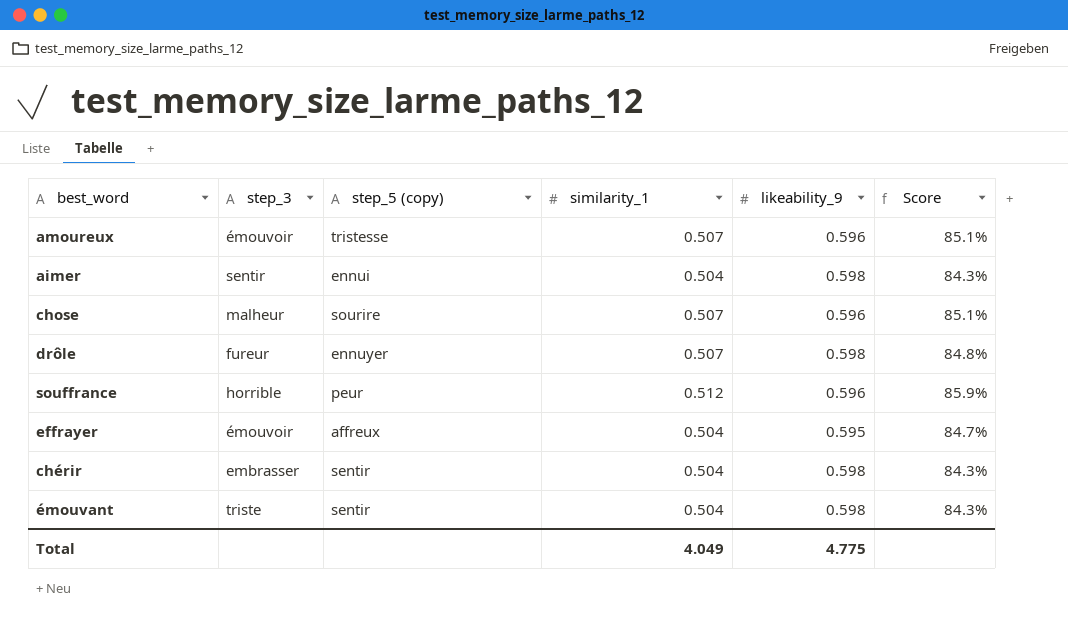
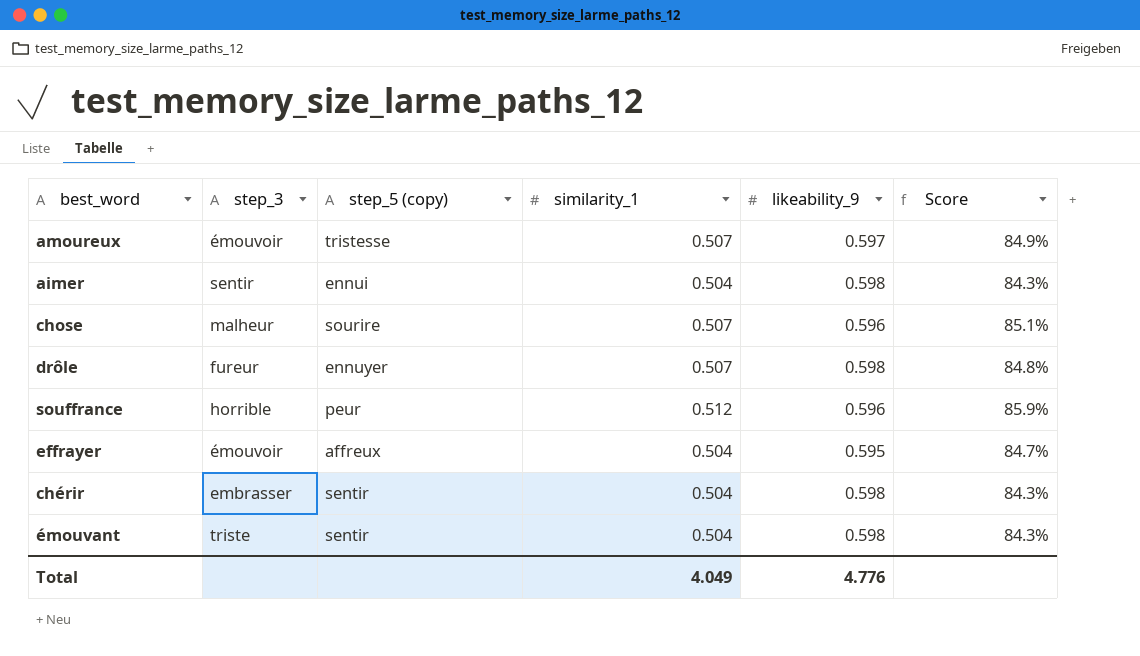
amoureux | likeability_9: 0.596 -> 0.597
amoureux | Score: 85.1% -> 84.9%
Total | likeability_9: 4.775 -> 4.776

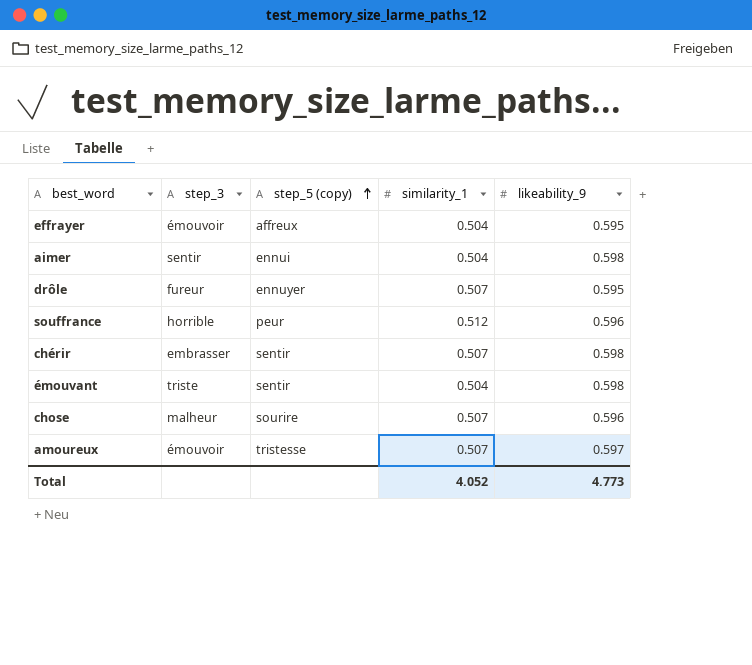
row order: none -> step_5 (copy) ascending
column Score | formula: [similarity_1] / [likeability_9] -> none
drôle | likeability_9: 0.598 -> 0.595
chérir | similarity_1: 0.504 -> 0.507
Total | similarity_1: 4.049 -> 4.052
Total | likeability_9: 4.776 -> 4.773

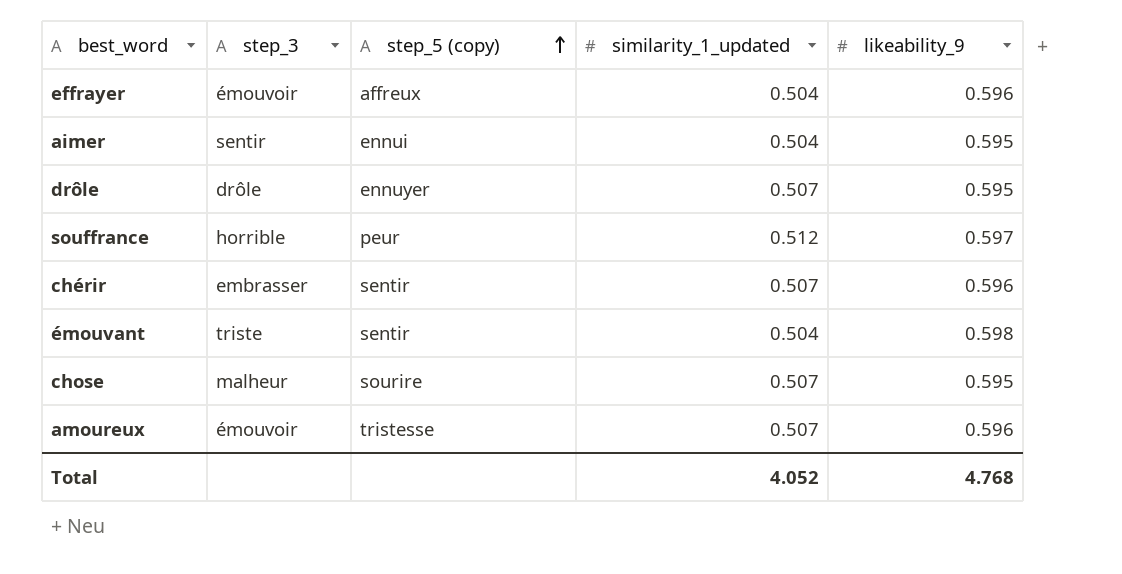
column name: similarity_1 -> similarity_1_updated
effrayer | likeability_9: 0.595 -> 0.596
aimer | likeability_9: 0.598 -> 0.595
drôle | step_3: fureur -> drôle
souffrance | likeability_9: 0.596 -> 0.597
chérir | likeability_9: 0.598 -> 0.596
chose | likeability_9: 0.596 -> 0.595
amoureux | likeability_9: 0.597 -> 0.596
Total | likeability_9: 4.773 -> 4.768

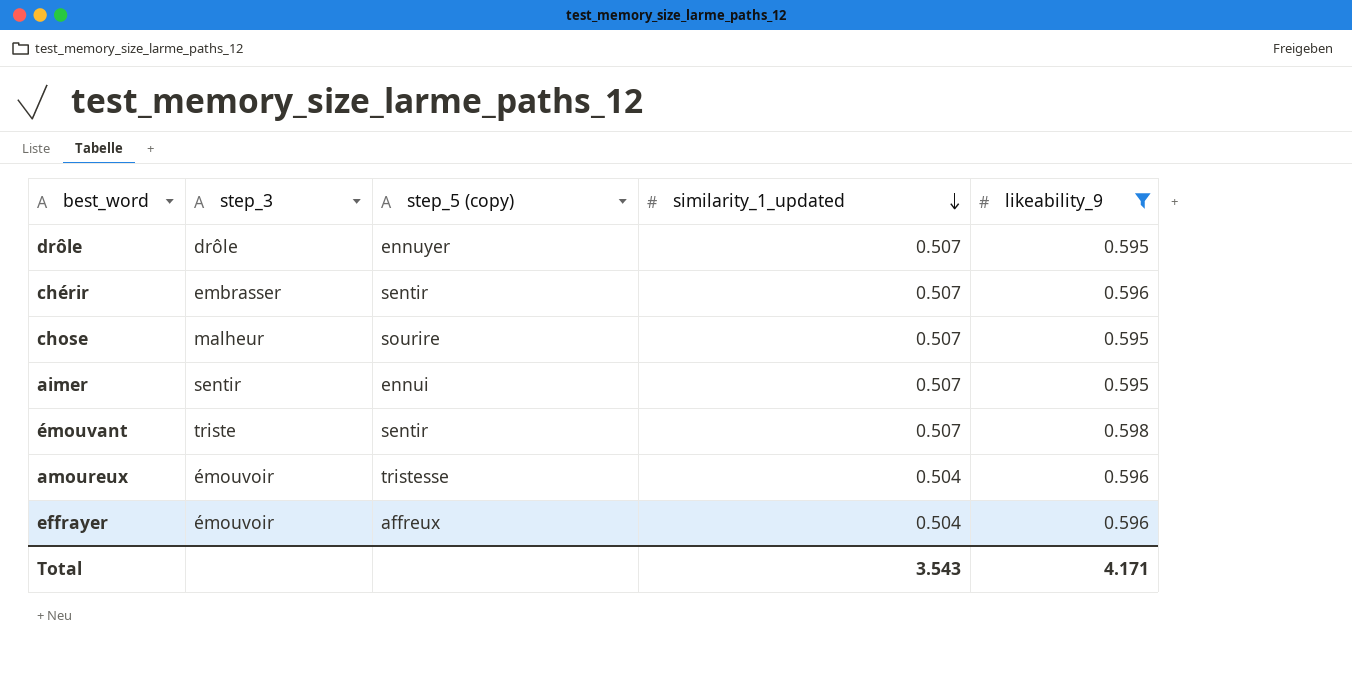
filter: none -> likeability_9 != 0.597
row order: step_5 (copy) ascending -> similarity_1_updated descending
aimer | similarity_1_updated: 0.504 -> 0.507
émouvant | similarity_1_updated: 0.504 -> 0.507
amoureux | similarity_1_updated: 0.507 -> 0.504
Total | similarity_1_updated: 4.052 -> 3.543
Total | likeability_9: 4.768 -> 4.171

